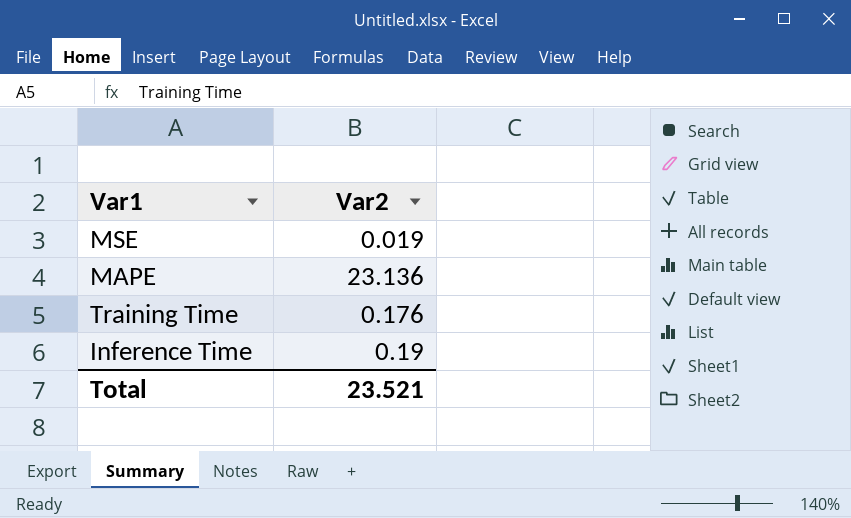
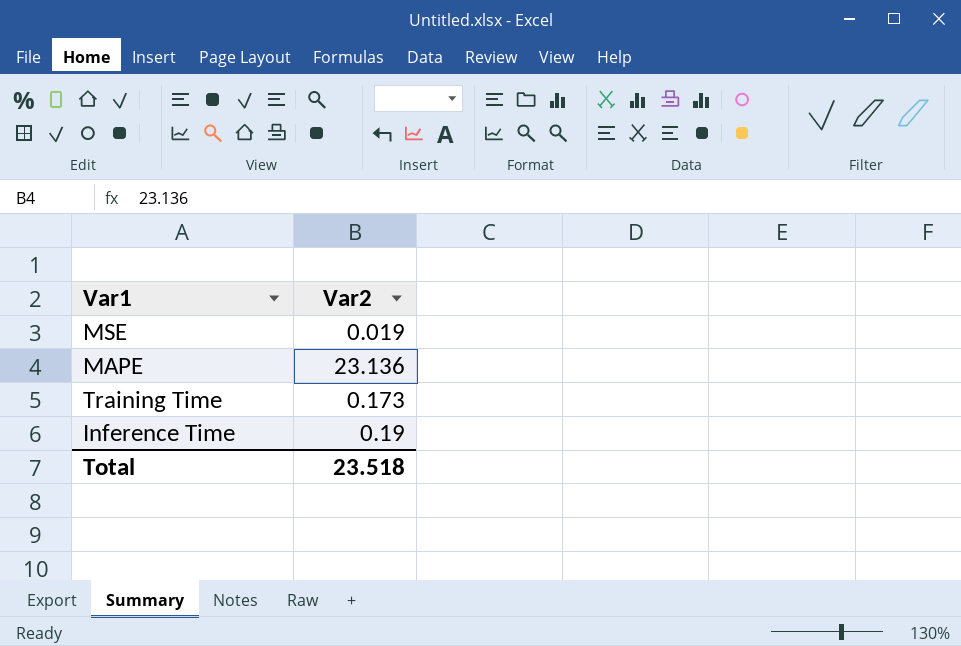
Training Time | Var2: 0.176 -> 0.173
Total | Var2: 23.521 -> 23.518

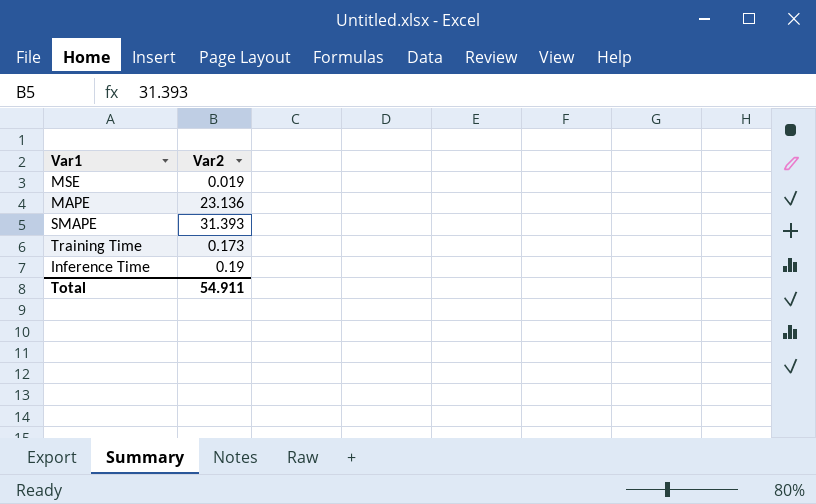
row SMAPE: none -> 31.393
Total | Var2: 23.518 -> 54.911

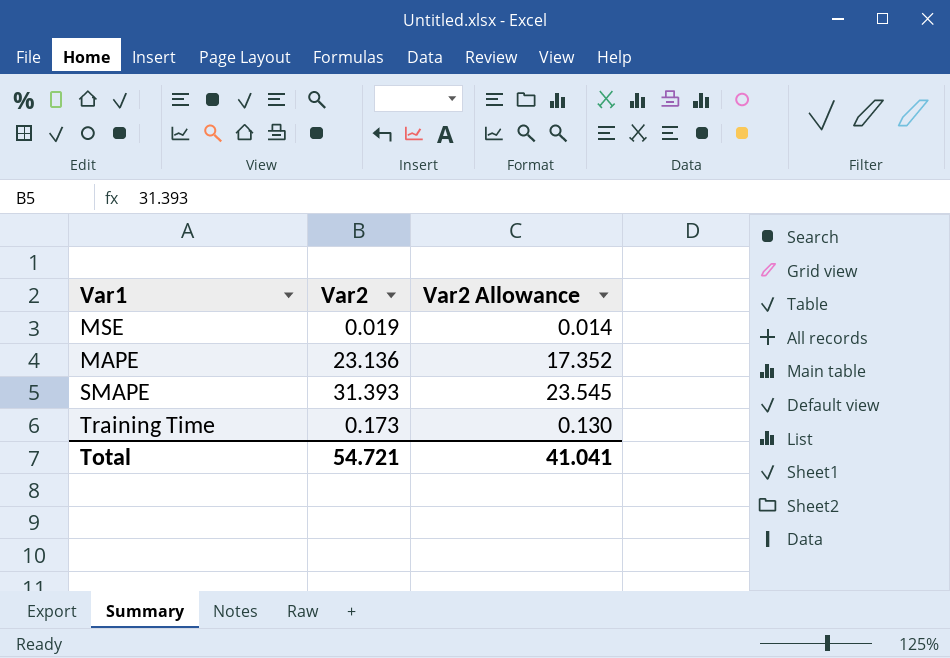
column Var2 Allowance | formula: none -> [Var2] * 0.75
row Inference Time: 0.19 -> none
Total | Var2: 54.911 -> 54.721

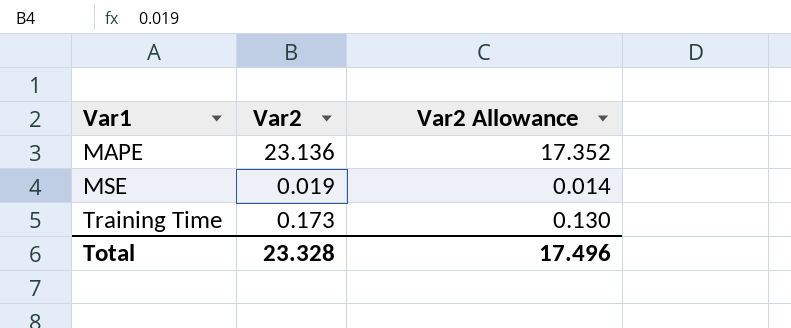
row order: none -> Var1 ascending
row SMAPE: 31.393 | 23.545 -> none
Total | Var2: 54.721 -> 23.328
Total | Var2 Allowance: 41.041 -> 17.496

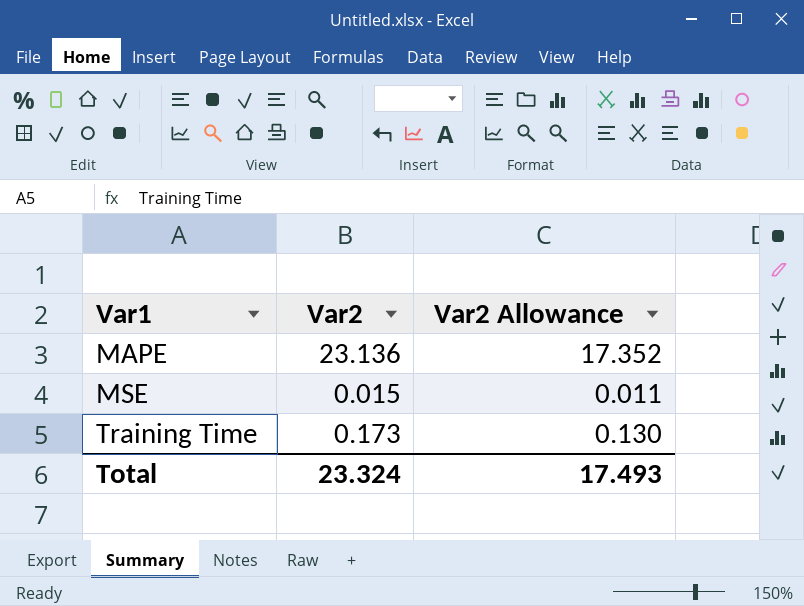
MSE | Var2: 0.019 -> 0.015
MSE | Var2 Allowance: 0.014 -> 0.011
Total | Var2: 23.328 -> 23.324
Total | Var2 Allowance: 17.496 -> 17.493

